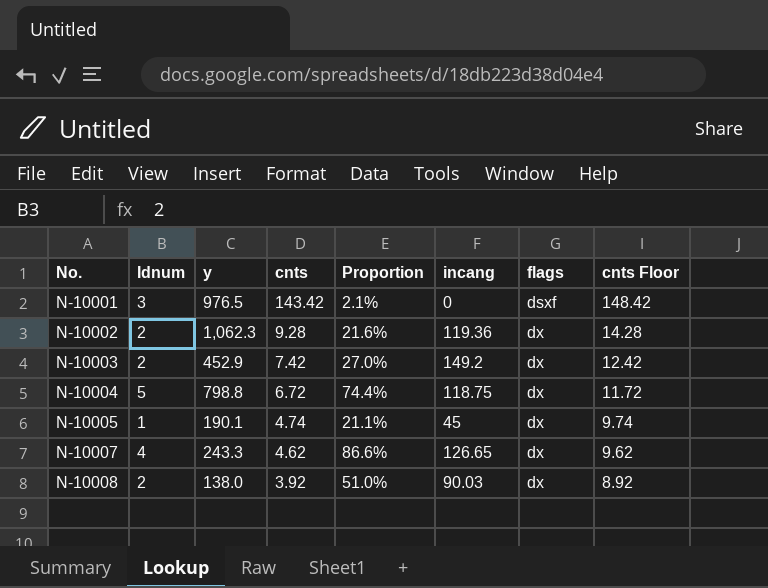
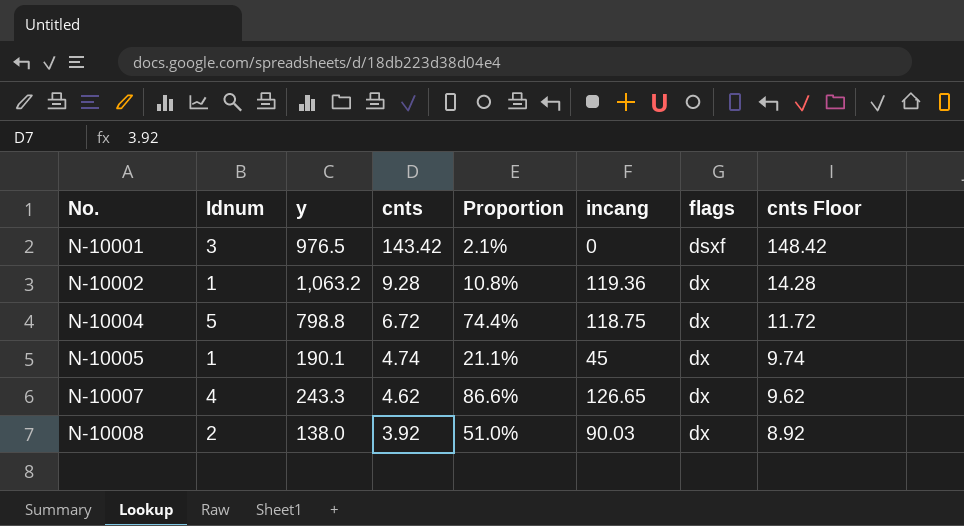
row N-10003: 2 | 452.9 | 7.42 | 27.0% | 149.2 | dx | 12.42 -> none
N-10002 | Idnum: 2 -> 1
N-10002 | y: 1,062.3 -> 1,063.2
N-10002 | Proportion: 21.6% -> 10.8%

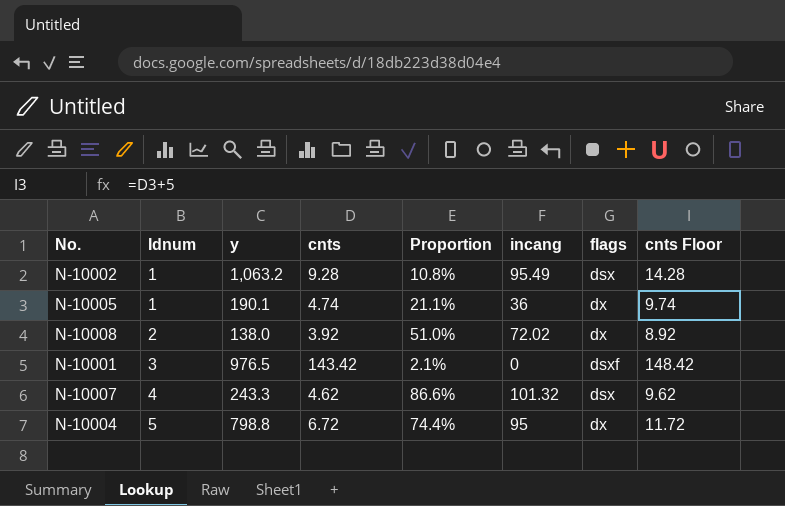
row order: No. ascending -> Idnum ascending
N-10002 | incang: 119.36 -> 95.49
N-10002 | flags: dx -> dsx
N-10005 | incang: 45 -> 36
N-10008 | incang: 90.03 -> 72.02
N-10007 | incang: 126.65 -> 101.32
N-10007 | flags: dx -> dsx
N-10004 | incang: 118.75 -> 95

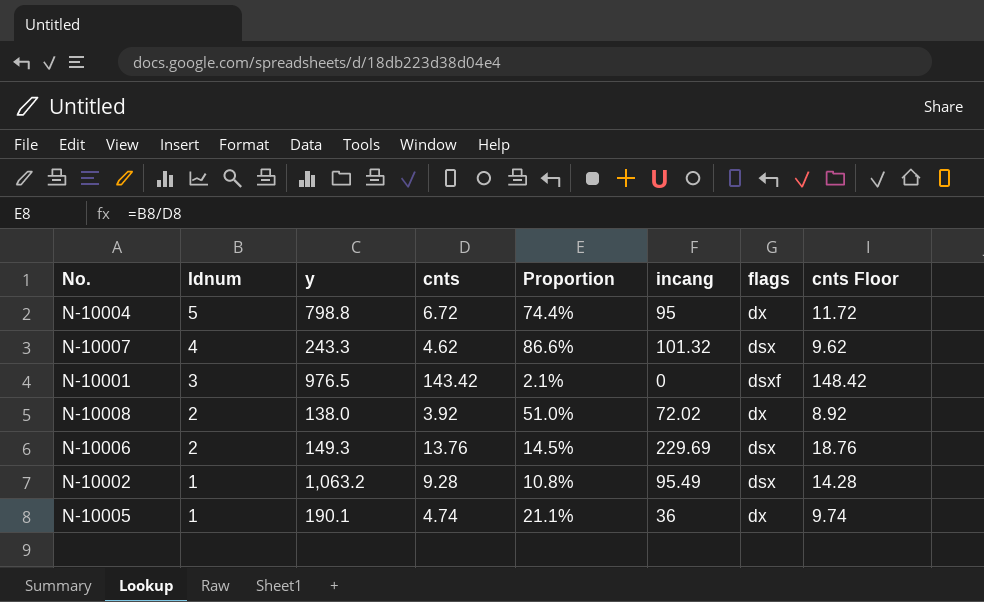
row order: Idnum ascending -> Idnum descending
row N-10006: none -> 2 | 149.3 | 13.76 | 14.5% | 229.69 | dsx | 18.76

